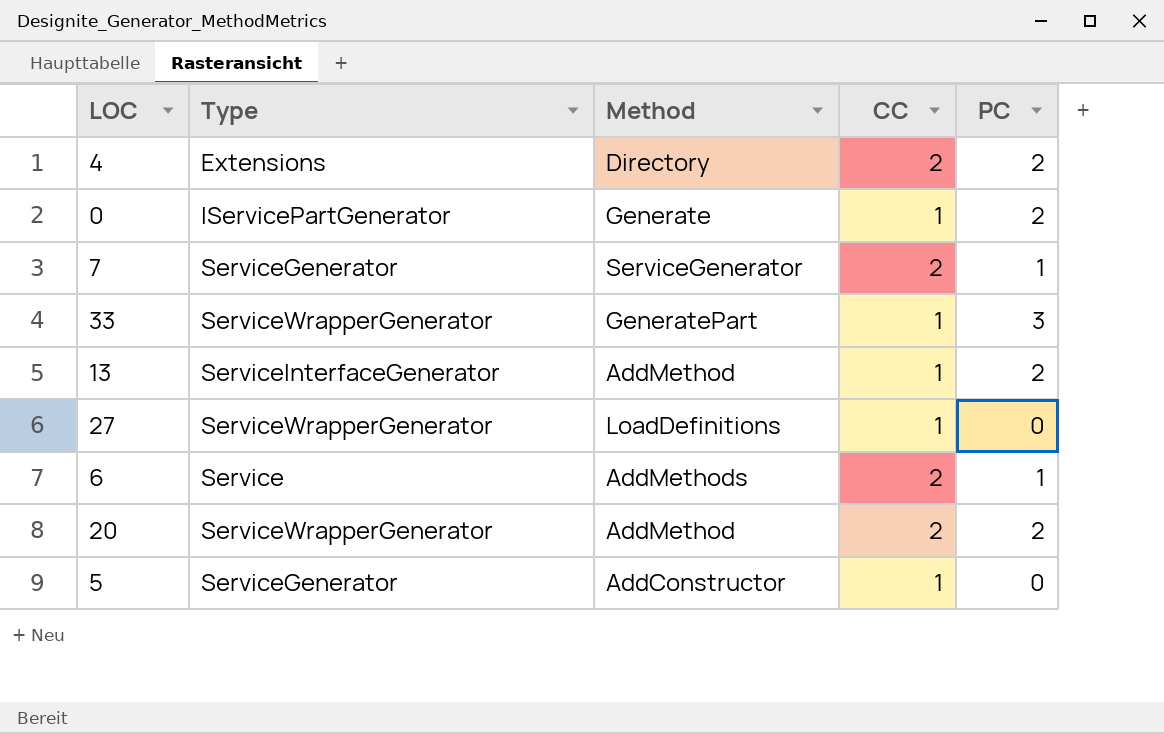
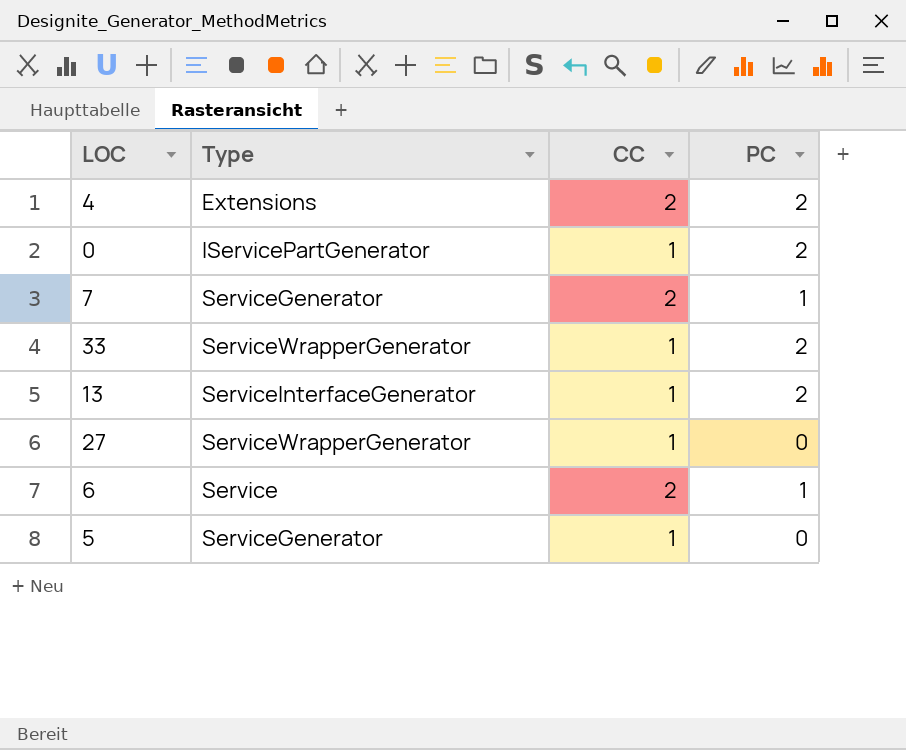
column Method | position: 3 -> none
row 20: ServiceWrapperGenerator | AddMethod | 2 | 2 -> none
33 | PC: 3 -> 2

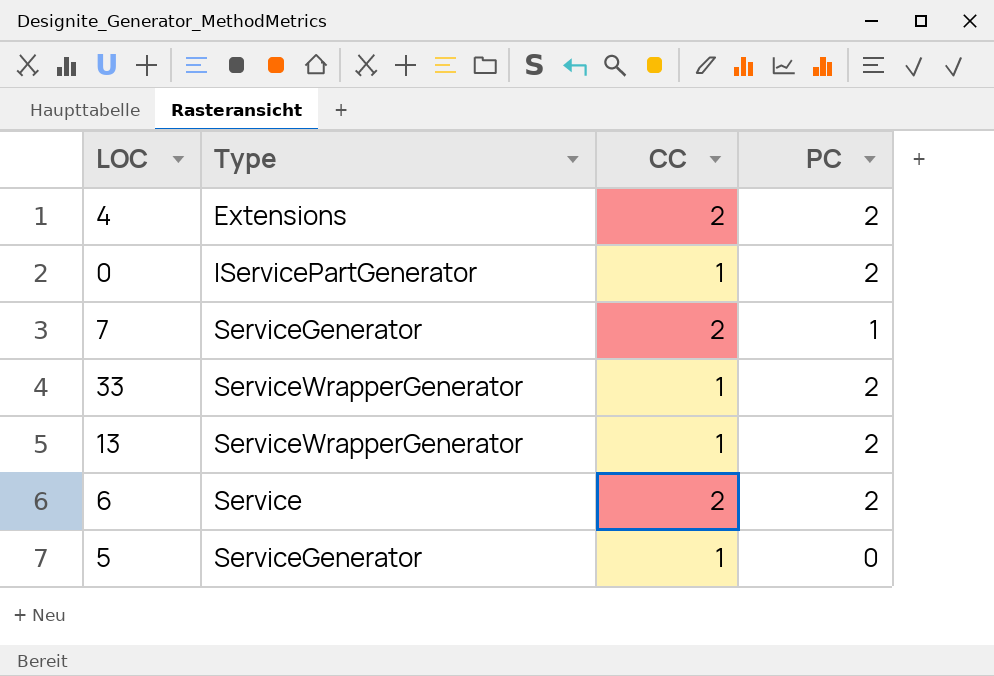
row 27: ServiceWrapperGenerator | 1 | 0 -> none
13 | Type: ServiceInterfaceGenerator -> ServiceWrapperGenerator
6 | PC: 1 -> 2

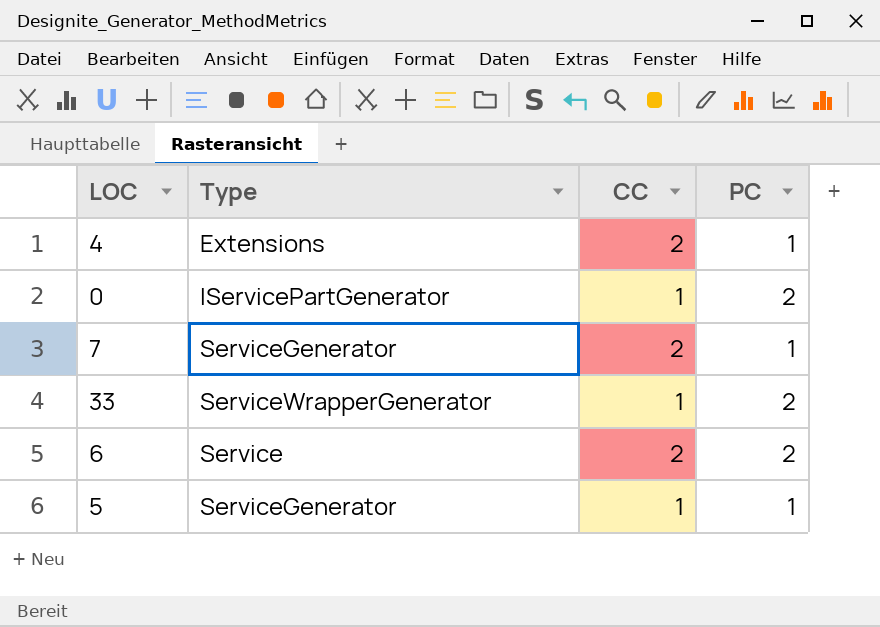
row 13: ServiceWrapperGenerator | 1 | 2 -> none
4 | PC: 2 -> 1
5 | PC: 0 -> 1

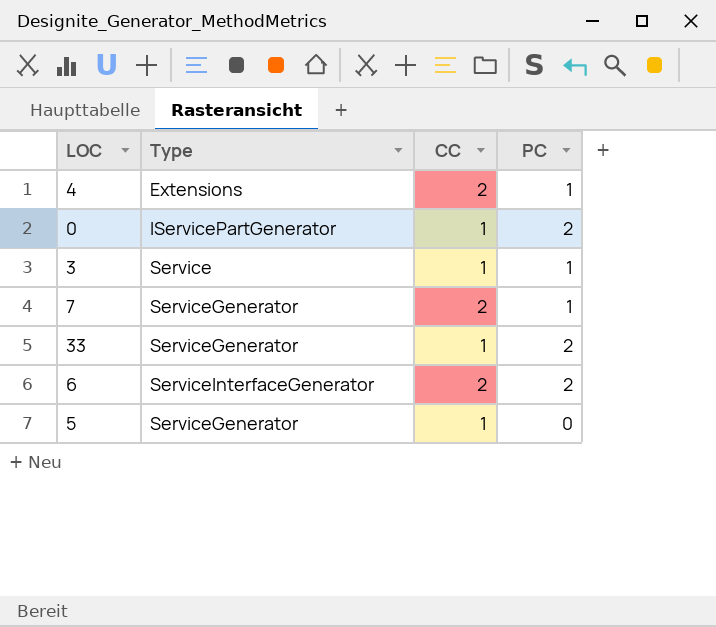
row 3: none -> Service | 1 | 1
33 | Type: ServiceWrapperGenerator -> ServiceGenerator
6 | Type: Service -> ServiceInterfaceGenerator
5 | PC: 1 -> 0

